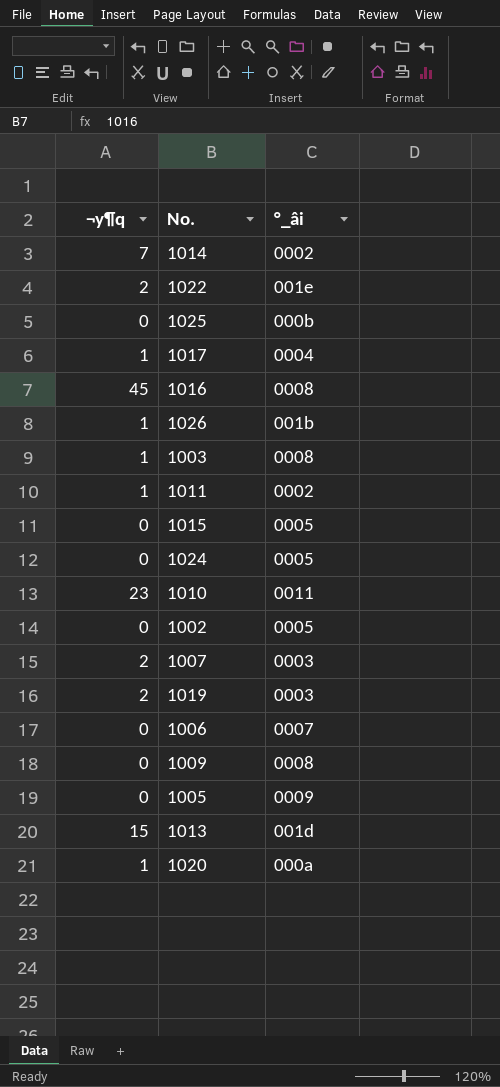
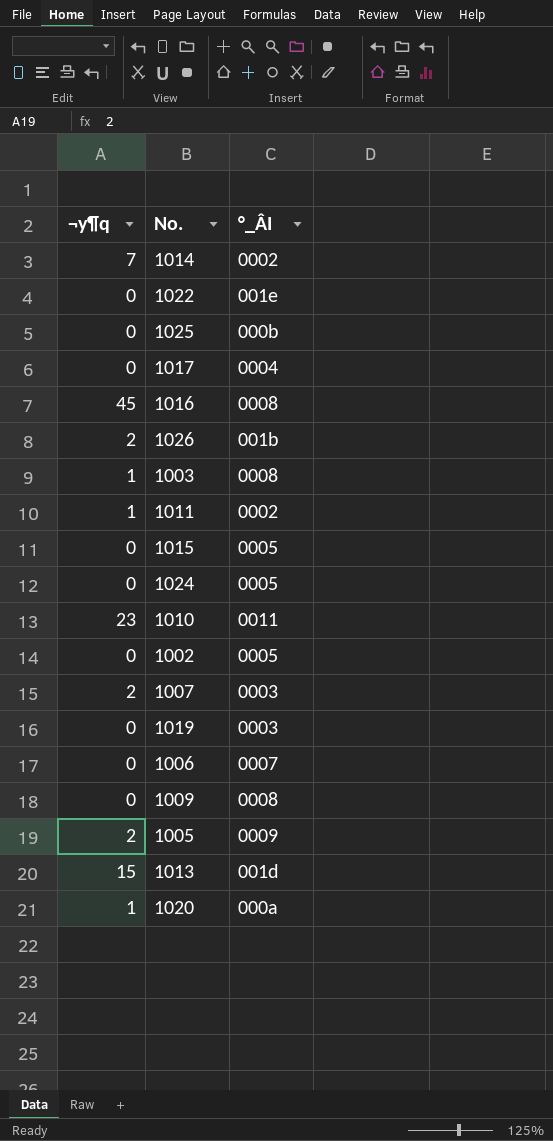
column name: °_âi -> °_ÂI
1022 | ¬y¶q: 2 -> 0
1017 | ¬y¶q: 1 -> 0
1026 | ¬y¶q: 1 -> 2
1019 | ¬y¶q: 2 -> 0
1005 | ¬y¶q: 0 -> 2

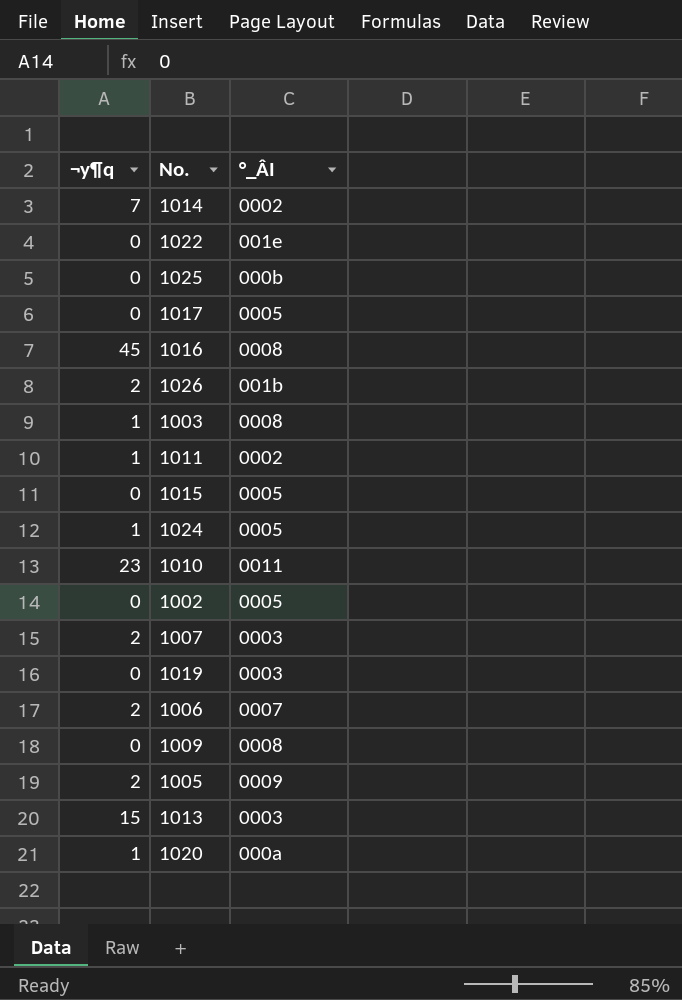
1017 | °_ÂI: 0004 -> 0005
1024 | ¬y¶q: 0 -> 1
1006 | ¬y¶q: 0 -> 2
1013 | °_ÂI: 001d -> 0003

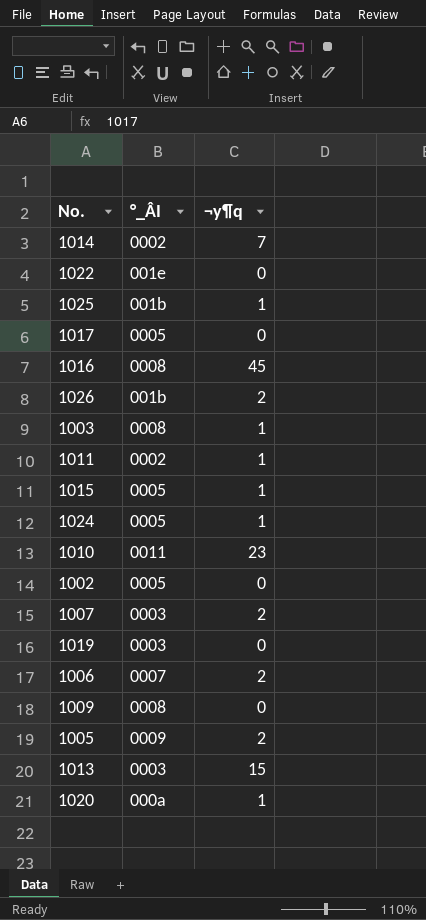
column ¬y¶q | position: 1 -> 3
1025 | °_ÂI: 000b -> 001b
1025 | ¬y¶q: 0 -> 1
1015 | ¬y¶q: 0 -> 1

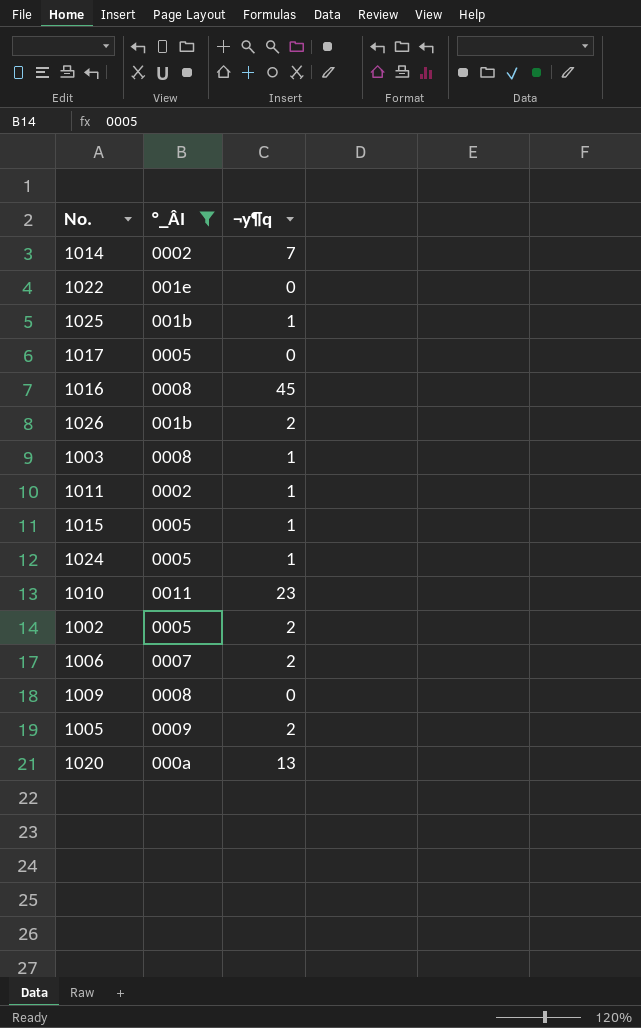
filter: none -> °_ÂI != 0003
1002 | ¬y¶q: 0 -> 2
1020 | ¬y¶q: 1 -> 13

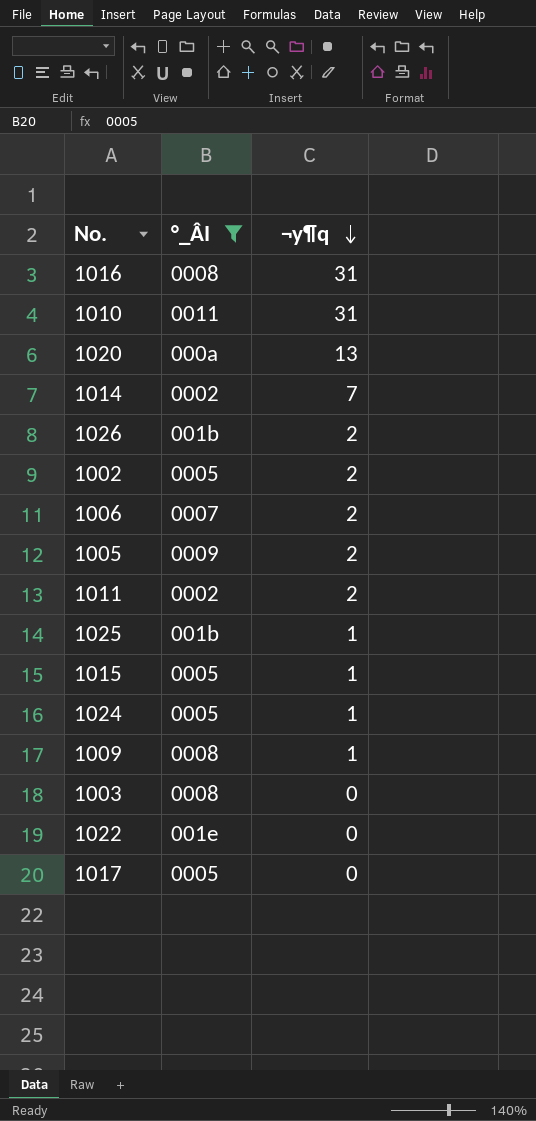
row order: none -> ¬y¶q descending
1016 | ¬y¶q: 45 -> 31
1010 | ¬y¶q: 23 -> 31
1011 | ¬y¶q: 1 -> 2
1009 | ¬y¶q: 0 -> 1
1003 | ¬y¶q: 1 -> 0

